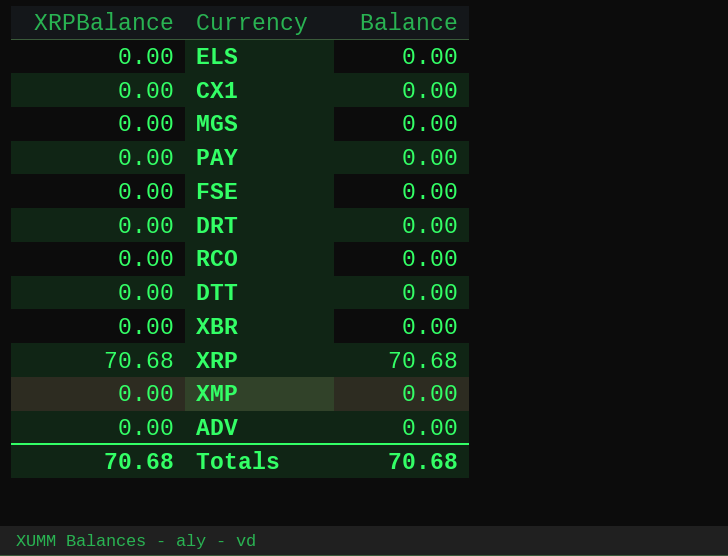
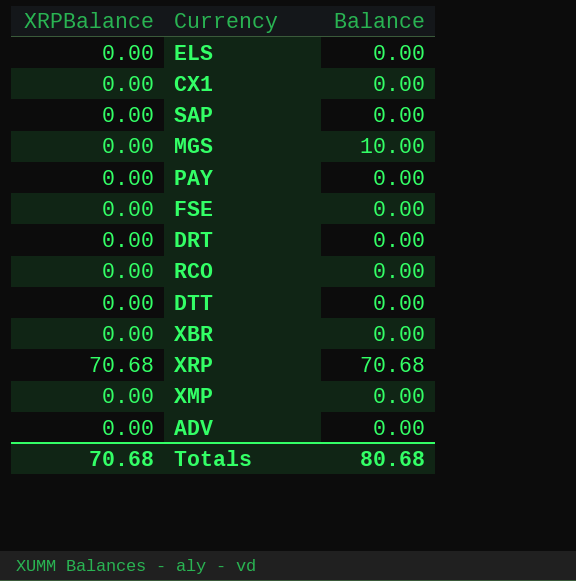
row SAP: none -> 0.00 | 0.00
MGS | Balance: 0.00 -> 10.00
Totals | Balance: 70.68 -> 80.68

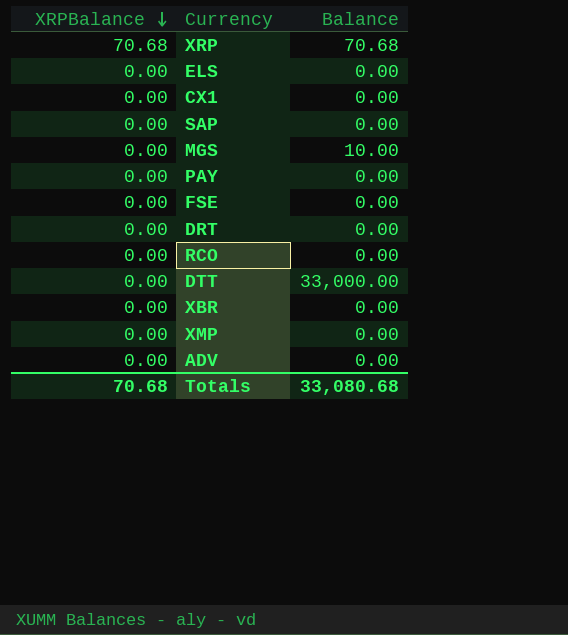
row order: none -> XRPBalance descending
DTT | Balance: 0.00 -> 33,000.00
Totals | Balance: 80.68 -> 33,080.68

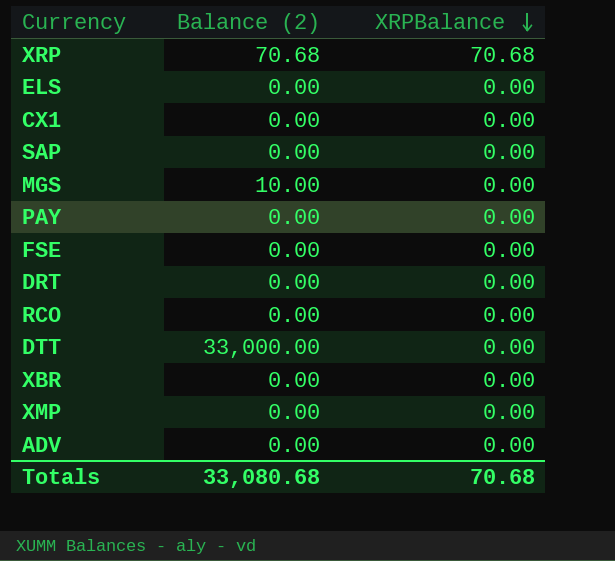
column name: Balance -> Balance (2)
column XRPBalance | position: 1 -> 3

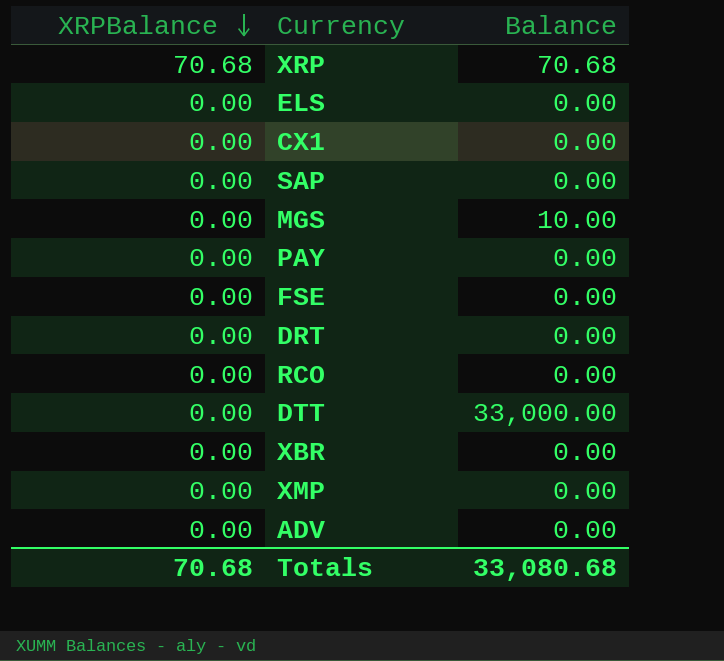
column XRPBalance | position: 3 -> 1
column name: Balance (2) -> Balance

